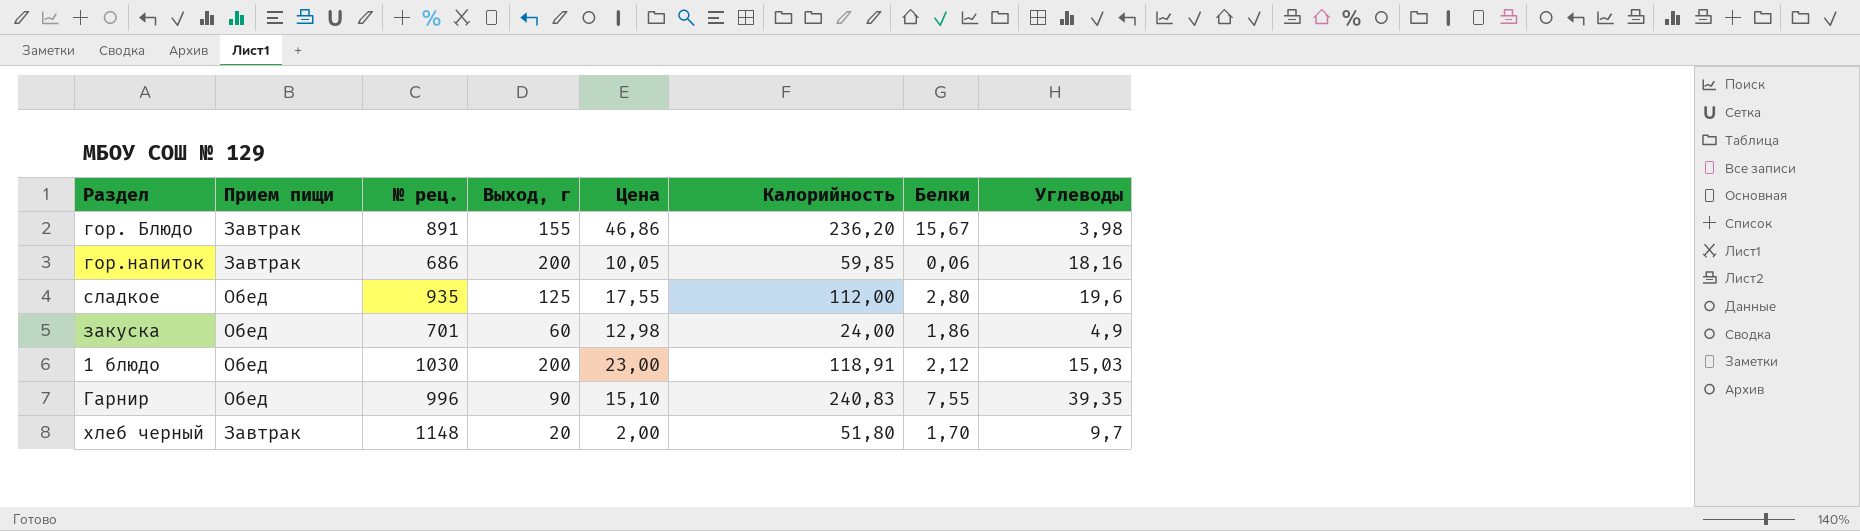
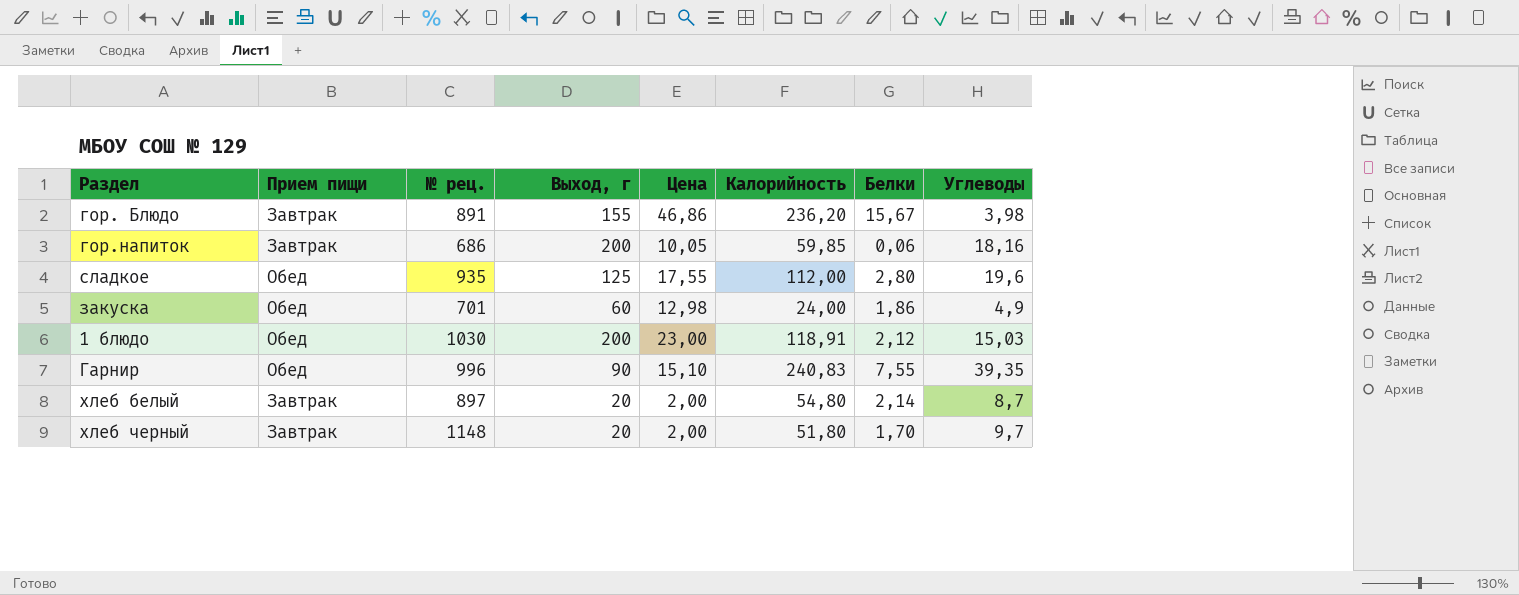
row хлеб белый: none -> Завтрак | 897 | 20 | 2,00 | 54,80 | 2,14 | 8,7

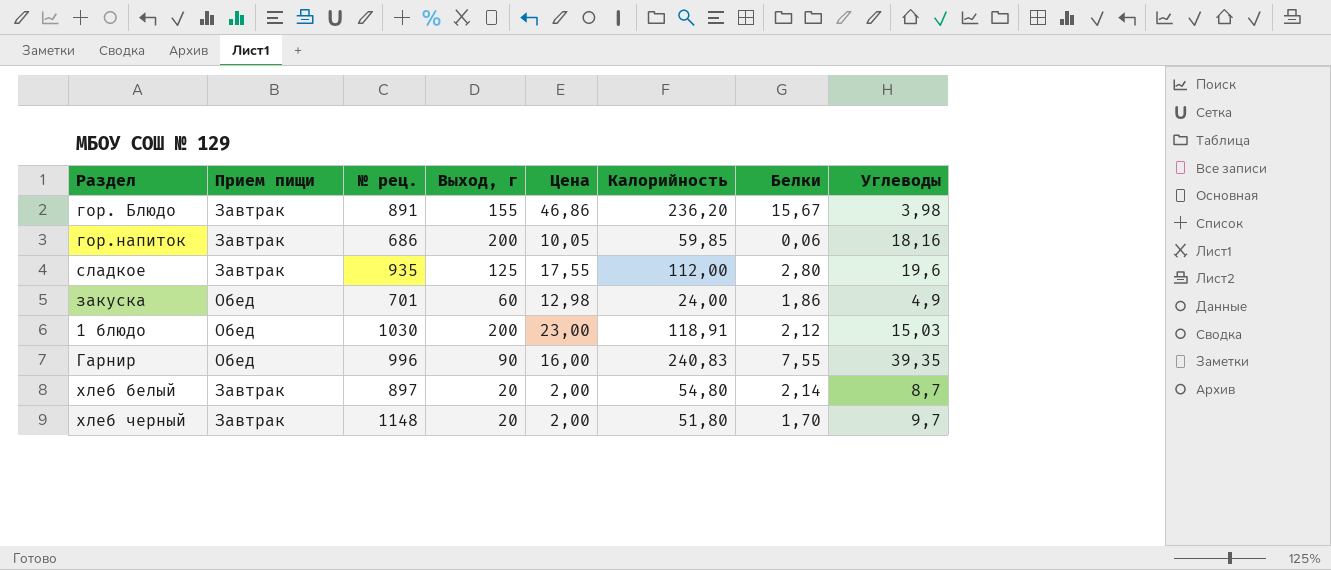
сладкое | Прием пищи: Обед -> Завтрак
Гарнир | Цена: 15,10 -> 16,00

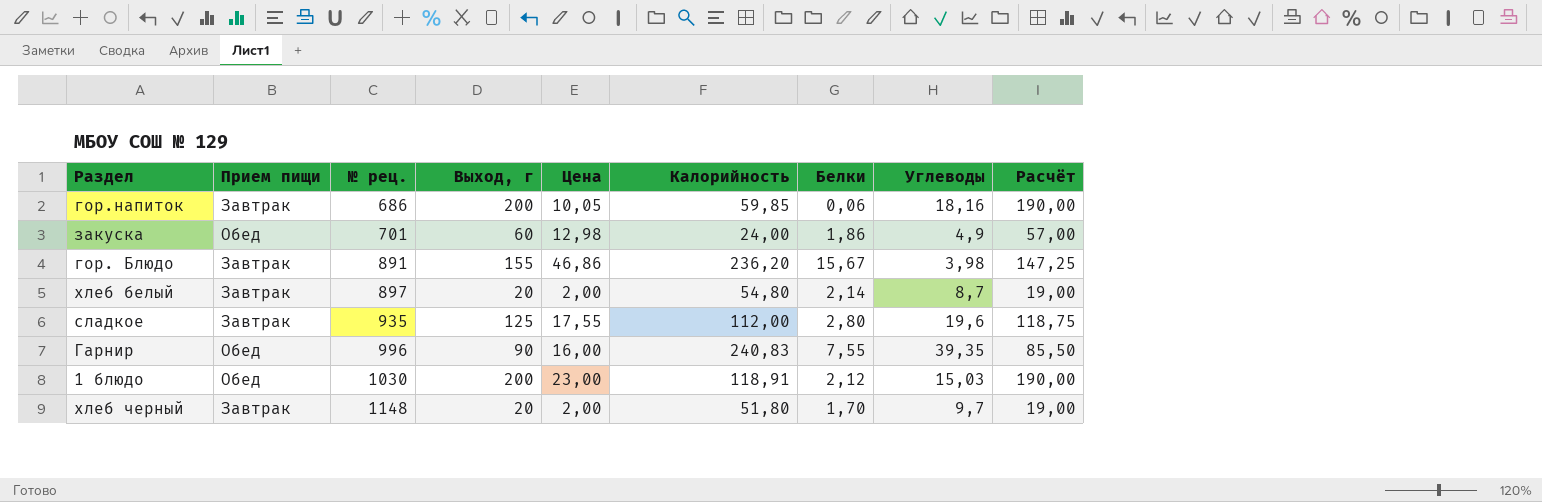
row order: none -> № рец. ascending
column Расчёт | formula: none -> [Выход, г] * 0,95

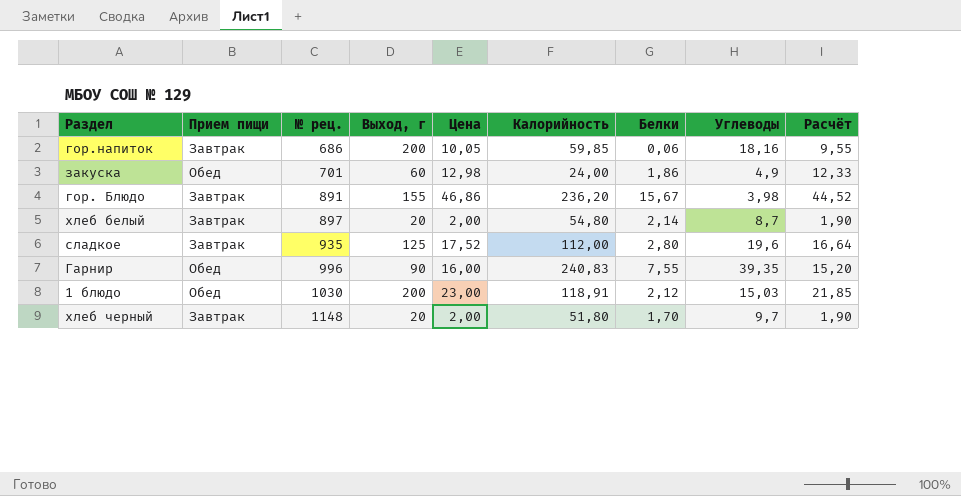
column Расчёт | formula: [Выход, г] * 0,95 -> [Цена] * 0,95
сладкое | Цена: 17,55 -> 17,52

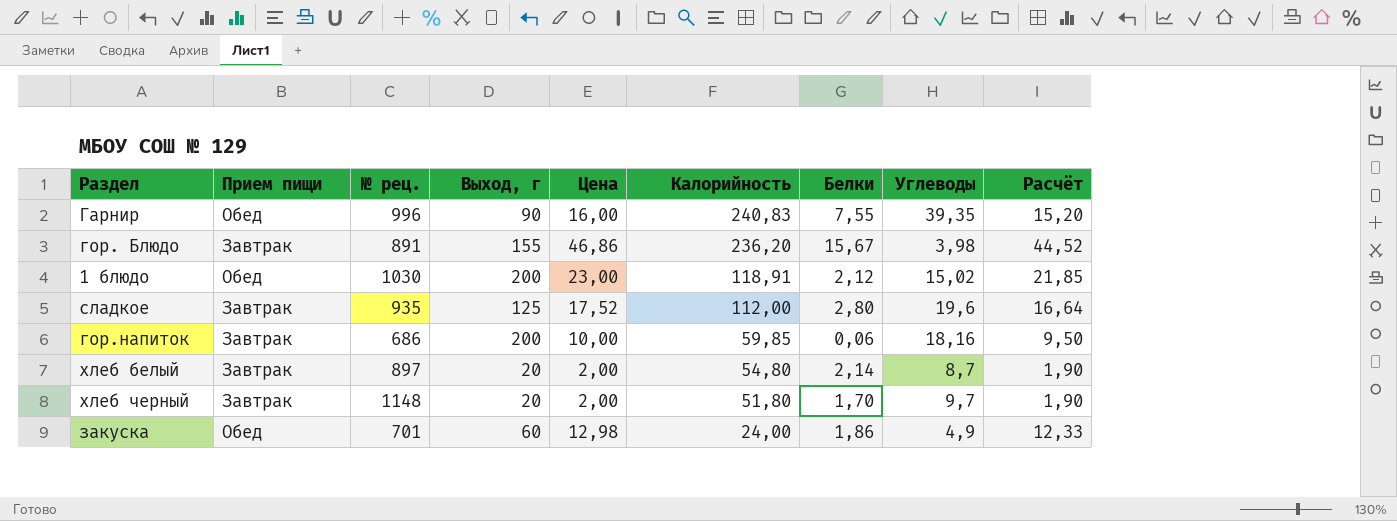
row order: № рец. ascending -> Калорийность descending
1 блюдо | Углеводы: 15,03 -> 15,02
гор.напиток | Цена: 10,05 -> 10,00
гор.напиток | Расчёт: 9,55 -> 9,50

